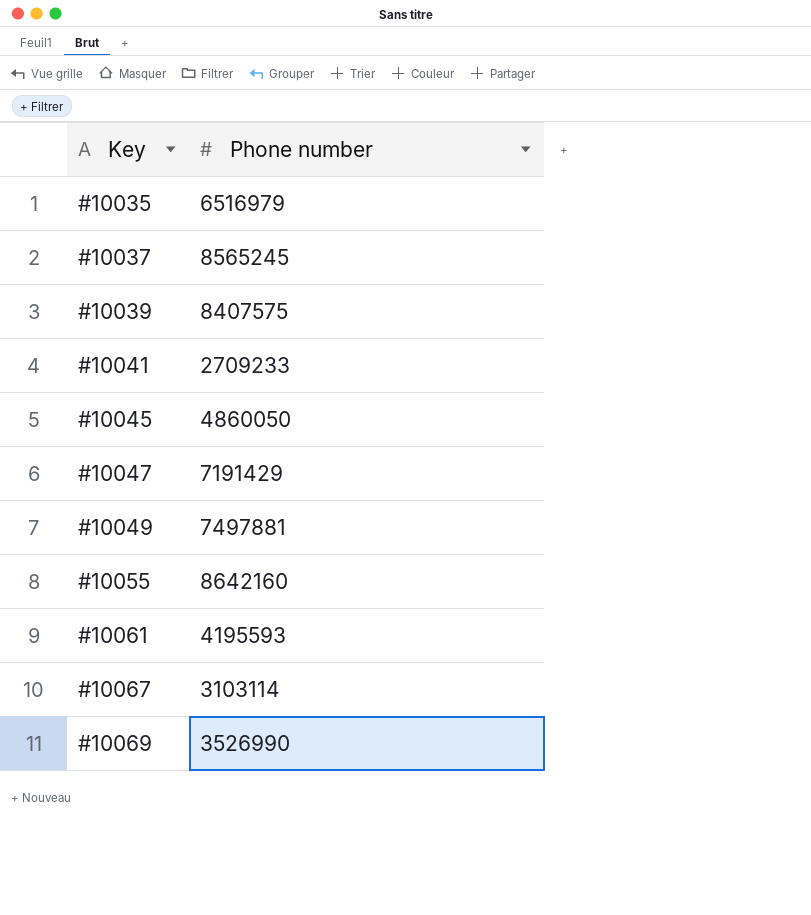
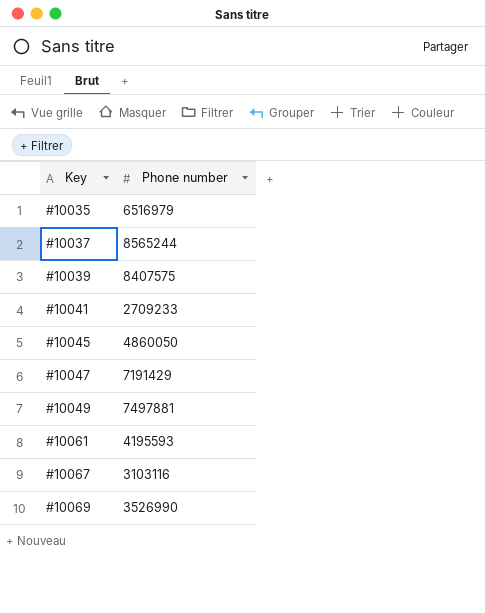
row #10055: 8642160 -> none
#10037 | Phone number: 8565245 -> 8565244
#10067 | Phone number: 3103114 -> 3103116

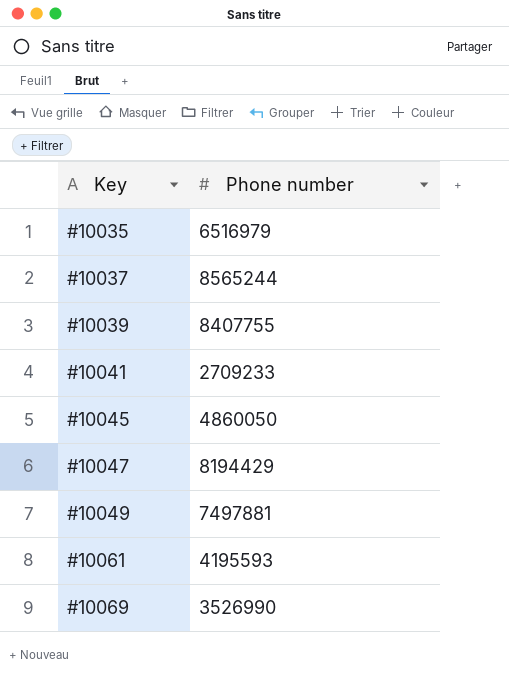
row #10067: 3103116 -> none
#10039 | Phone number: 8407575 -> 8407755
#10047 | Phone number: 7191429 -> 8194429

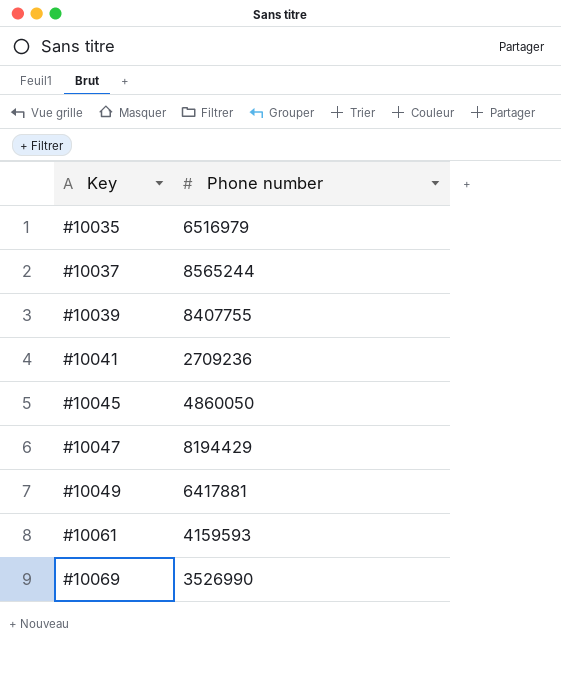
#10041 | Phone number: 2709233 -> 2709236
#10049 | Phone number: 7497881 -> 6417881
#10061 | Phone number: 4195593 -> 4159593

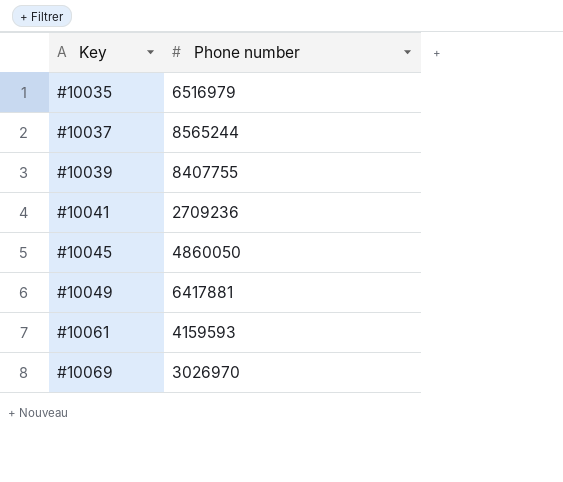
row #10047: 8194429 -> none
#10069 | Phone number: 3526990 -> 3026970

